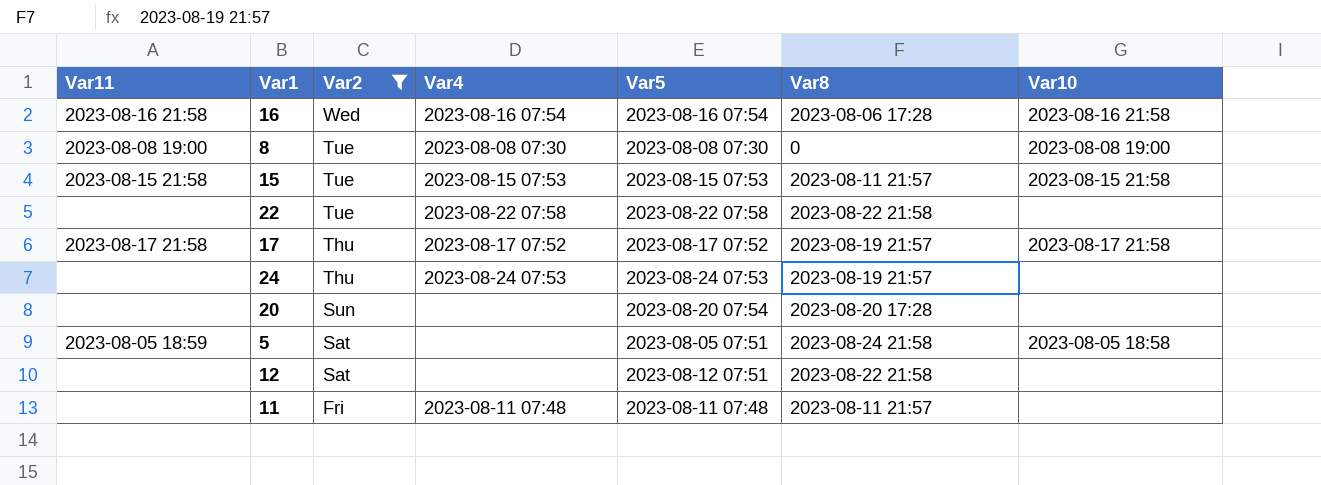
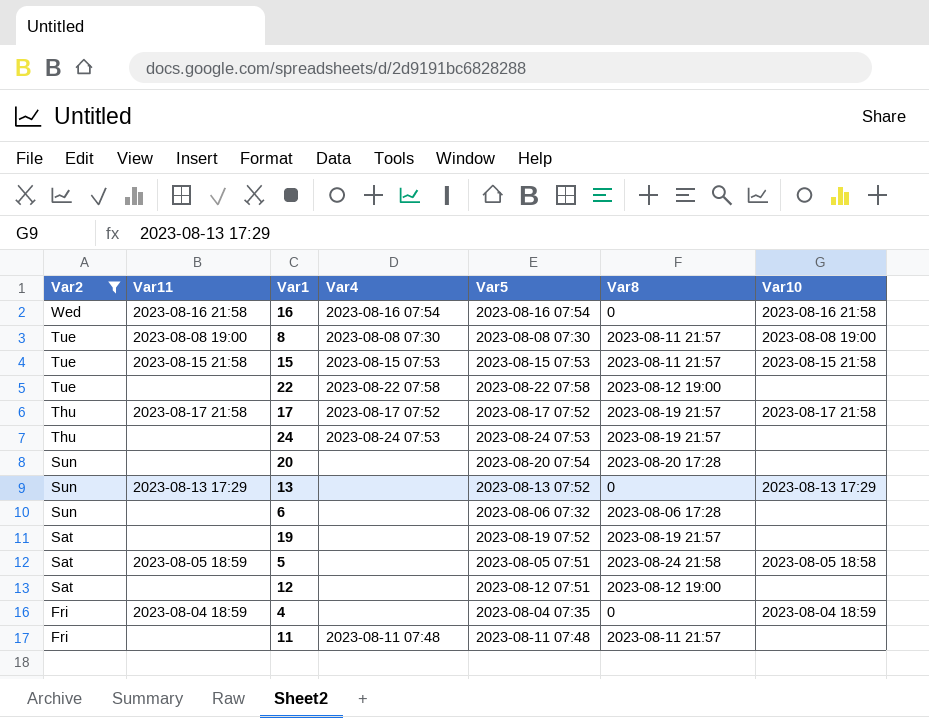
column Var2 | position: 3 -> 1
16 | Var8: 2023-08-06 17:28 -> 0
8 | Var8: 0 -> 2023-08-11 21:57
22 | Var8: 2023-08-22 21:58 -> 2023-08-12 19:00
row 13: none -> Sun | 2023-08-13 17:29 | none | 2023-08-13 07:52 | 0 | 2023-08-13 17:29
row 6: none -> Sun | none | none | 2023-08-06 07:32 | 2023-08-06 17:28 | none
row 19: none -> Sat | none | none | 2023-08-19 07:52 | 2023-08-19 21:57 | none
12 | Var8: 2023-08-22 21:58 -> 2023-08-12 19:00
row 4: none -> Fri | 2023-08-04 18:59 | none | 2023-08-04 07:35 | 0 | 2023-08-04 18:59

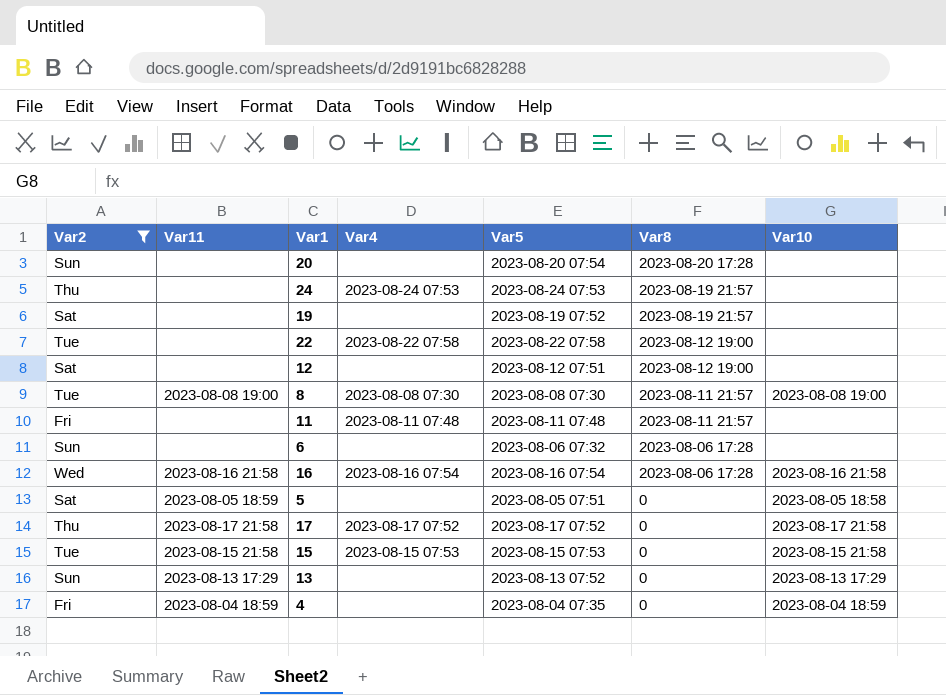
row order: Var2 descending -> Var8 descending
16 | Var8: 0 -> 2023-08-06 17:28
5 | Var8: 2023-08-24 21:58 -> 0
17 | Var8: 2023-08-19 21:57 -> 0
15 | Var8: 2023-08-11 21:57 -> 0

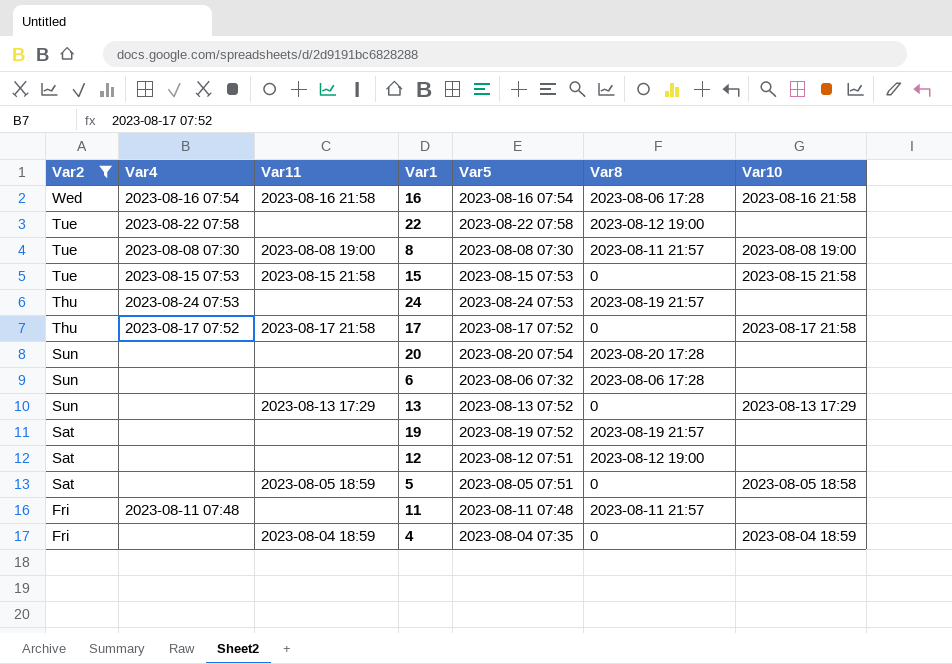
row order: Var8 descending -> Var2 descending
column Var4 | position: 4 -> 2

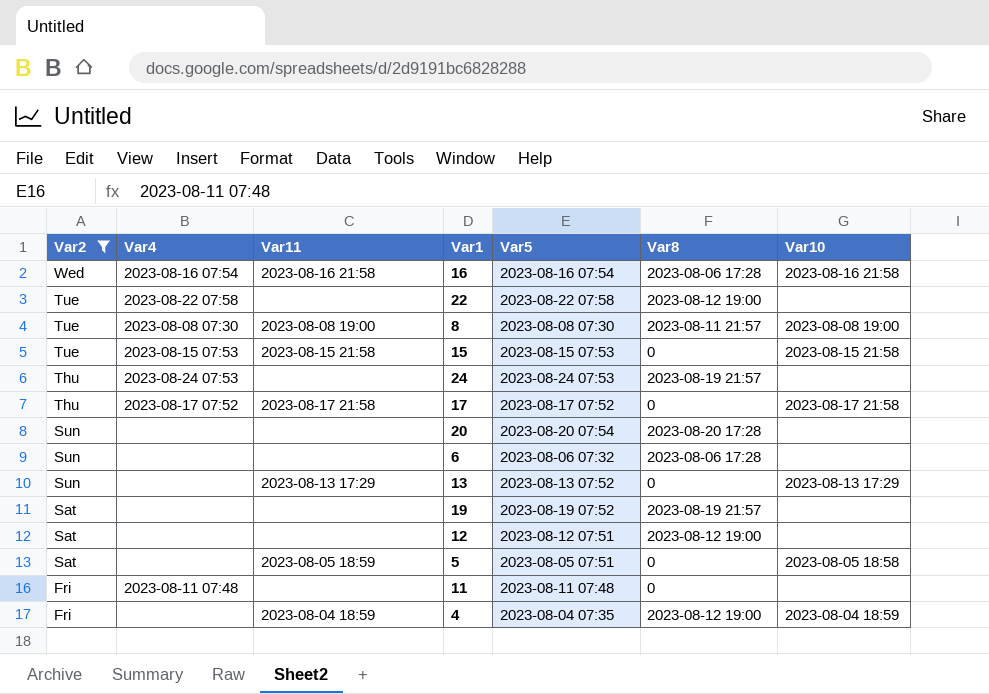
11 | Var8: 2023-08-11 21:57 -> 0
4 | Var8: 0 -> 2023-08-12 19:00

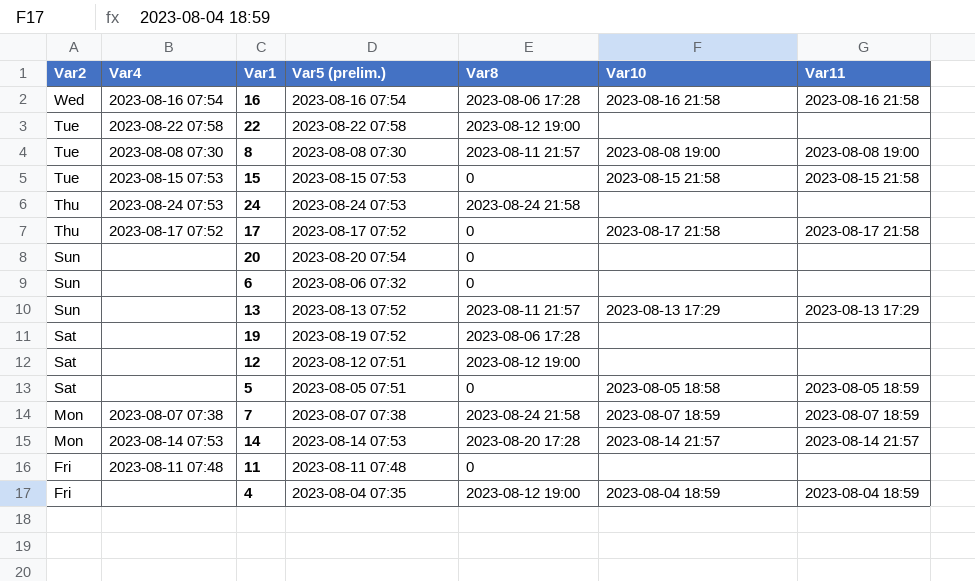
filter: Var2 != Mon -> none
column name: Var5 -> Var5 (prelim.)
column Var11 | position: 3 -> 7
24 | Var8: 2023-08-19 21:57 -> 2023-08-24 21:58
20 | Var8: 2023-08-20 17:28 -> 0
6 | Var8: 2023-08-06 17:28 -> 0
13 | Var8: 0 -> 2023-08-11 21:57
19 | Var8: 2023-08-19 21:57 -> 2023-08-06 17:28

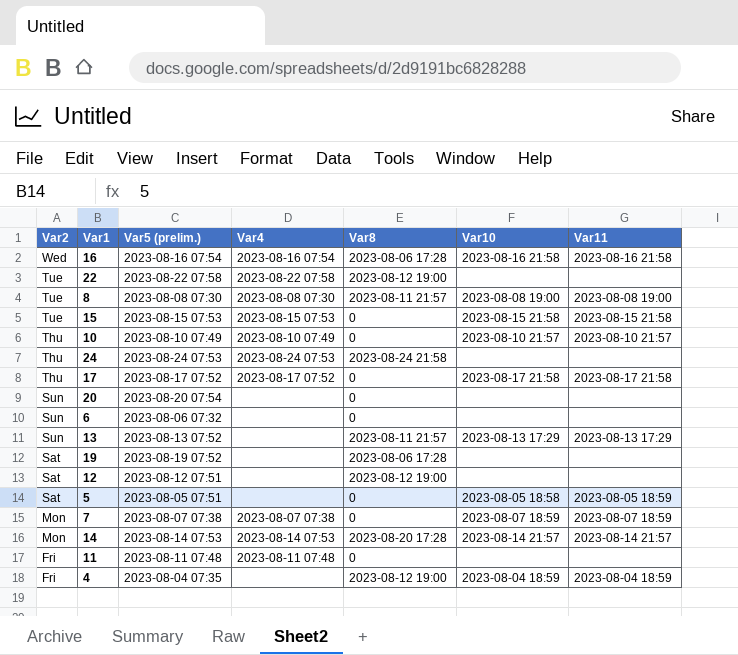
column Var4 | position: 2 -> 4
row 10: none -> Thu | 2023-08-10 07:49 | 2023-08-10 07:49 | 0 | 2023-08-10 21:57 | 2023-08-10 21:57
7 | Var8: 2023-08-24 21:58 -> 0

